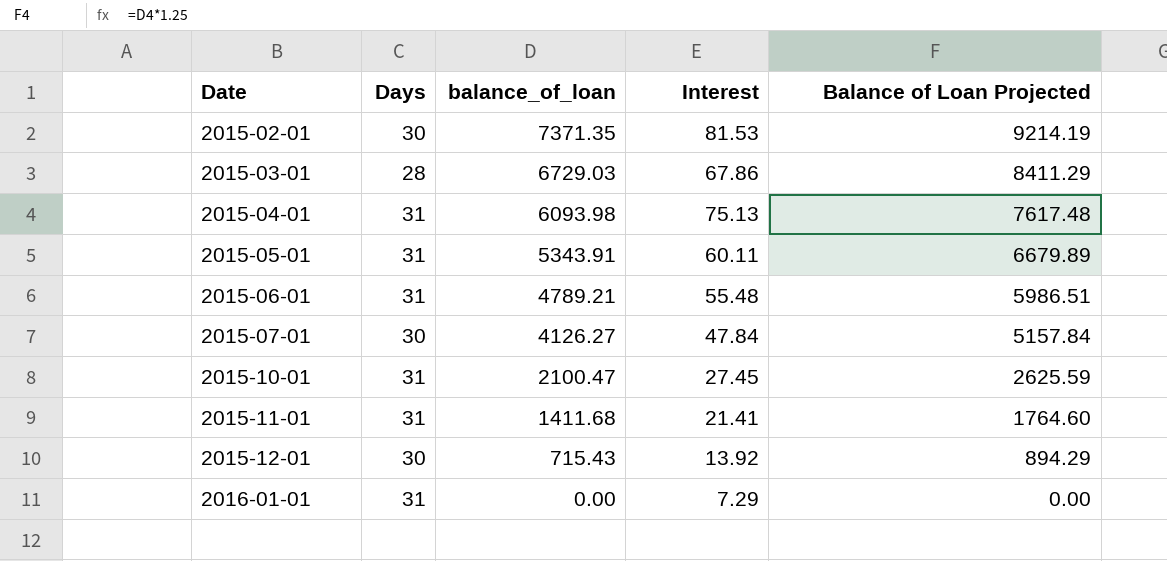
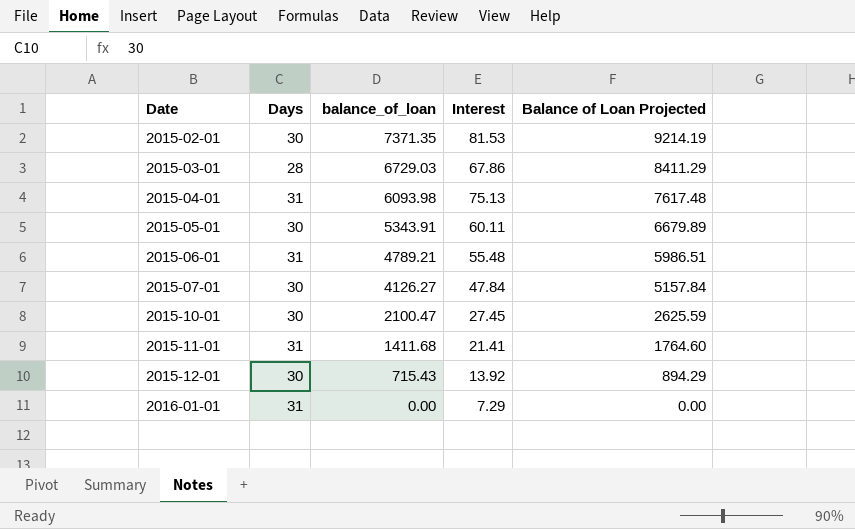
2015-05-01 | Days: 31 -> 30
2015-10-01 | Days: 31 -> 30

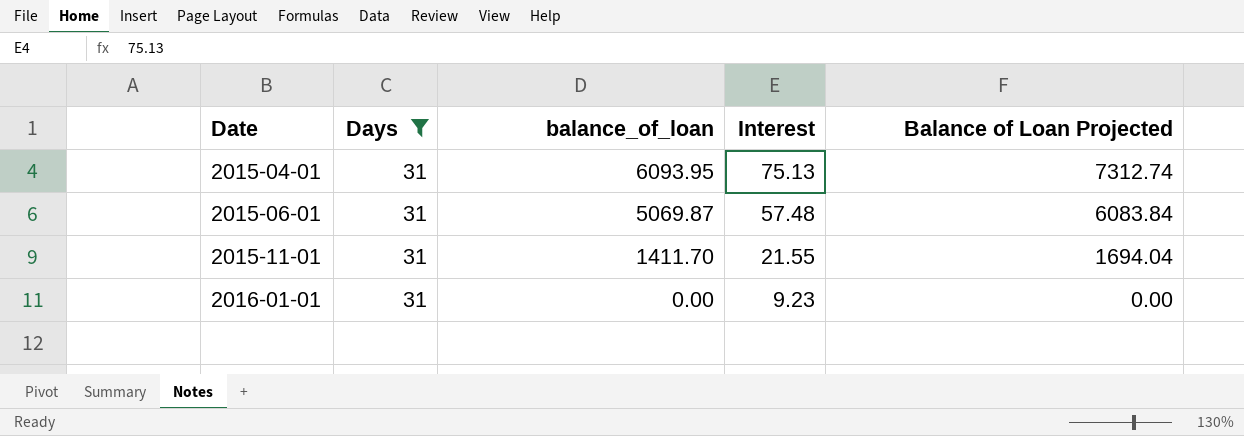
filter: none -> Days = 31
column Balance of Loan Projected | formula: [balance_of_loan] * 1.25 -> [balance_of_loan] * 1.2
2015-04-01 | balance_of_loan: 6093.98 -> 6093.95
2015-06-01 | balance_of_loan: 4789.21 -> 5069.87
2015-06-01 | Interest: 55.48 -> 57.48
2015-11-01 | balance_of_loan: 1411.68 -> 1411.70
2015-11-01 | Interest: 21.41 -> 21.55
2016-01-01 | Interest: 7.29 -> 9.23

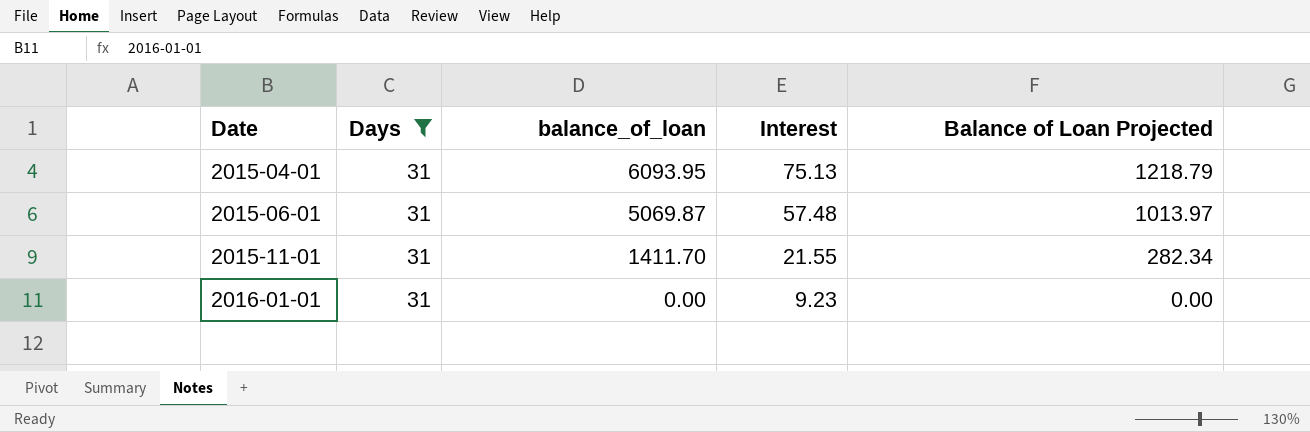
column Balance of Loan Projected | formula: [balance_of_loan] * 1.2 -> [balance_of_loan] * 0.2

